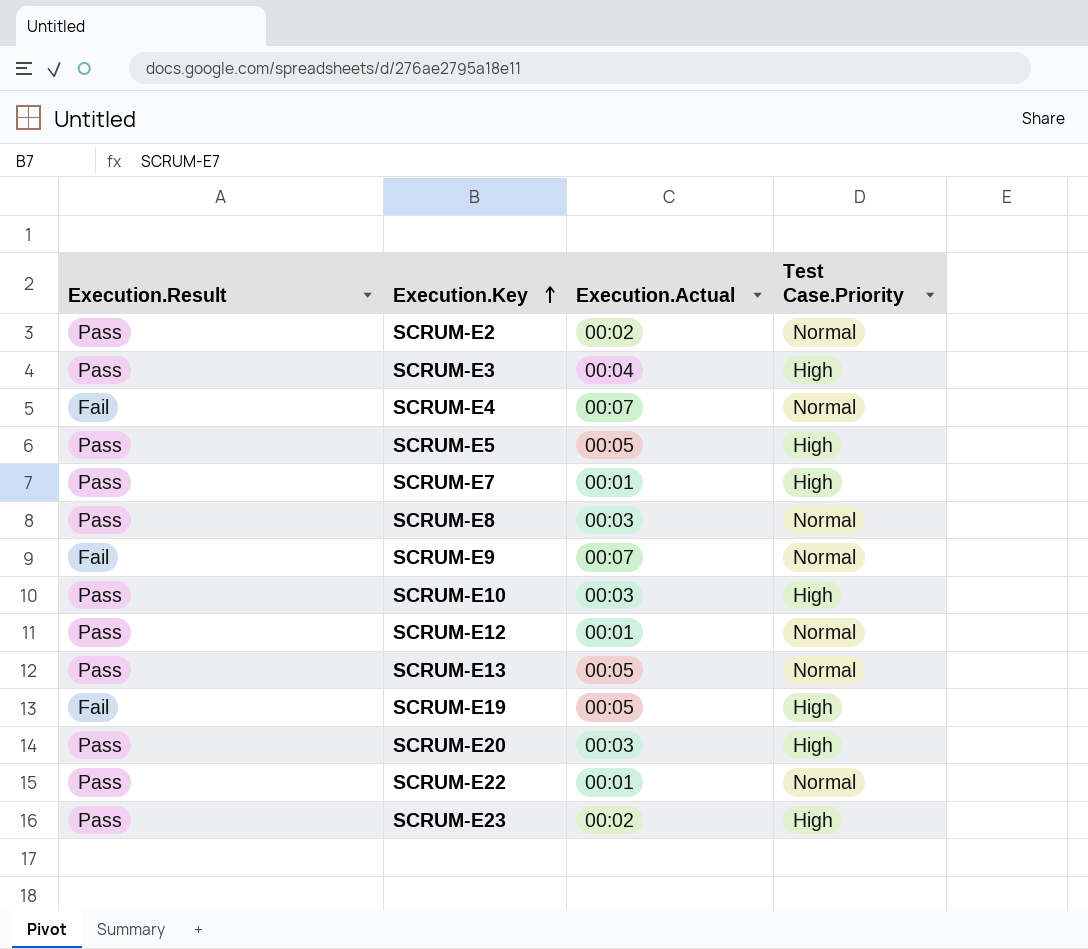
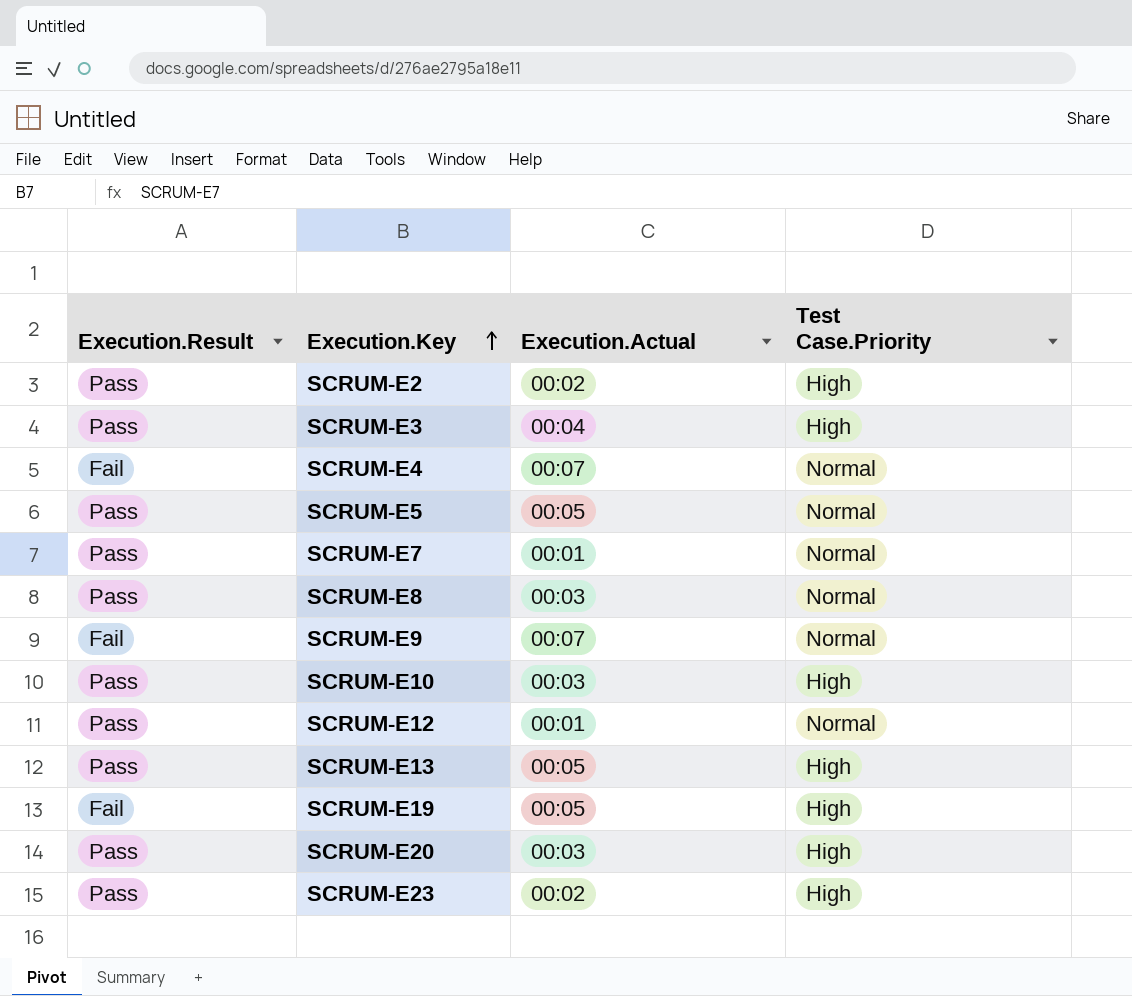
row SCRUM-E22: Pass | 00:01 | Normal -> none
SCRUM-E2 | Test Case.Priority: Normal -> High
SCRUM-E5 | Test Case.Priority: High -> Normal
SCRUM-E7 | Test Case.Priority: High -> Normal
SCRUM-E13 | Test Case.Priority: Normal -> High

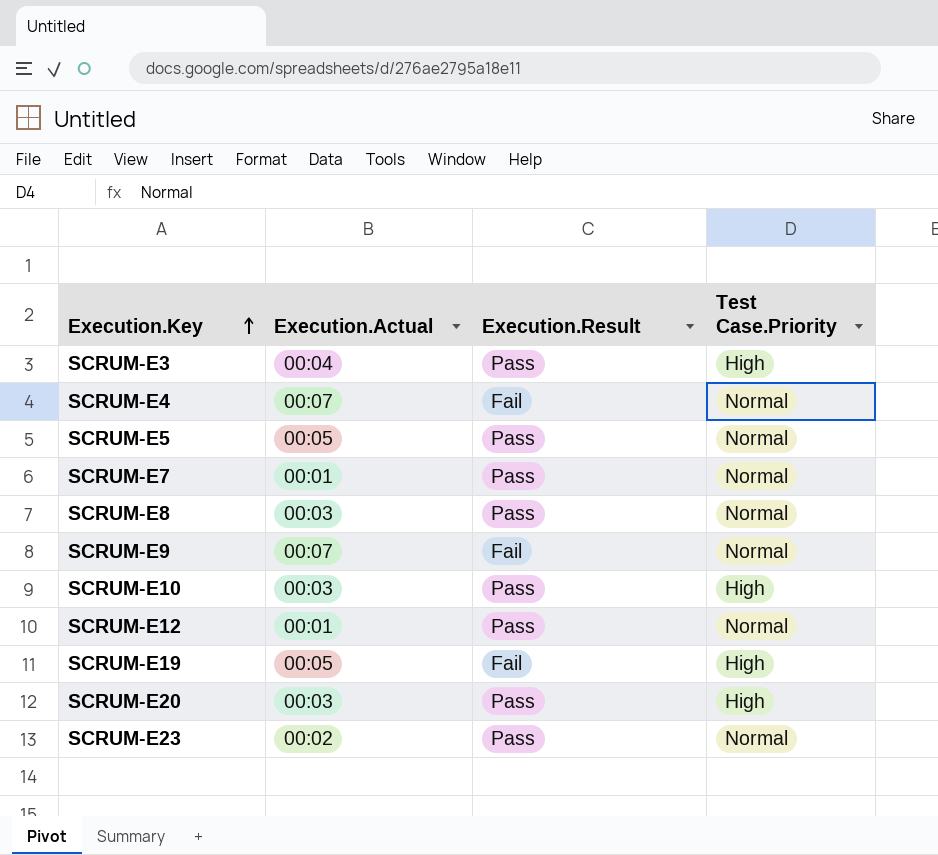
column Execution.Result | position: 1 -> 3
row SCRUM-E2: Pass | 00:02 | High -> none
row SCRUM-E13: Pass | 00:05 | High -> none
SCRUM-E23 | Test Case.Priority: High -> Normal

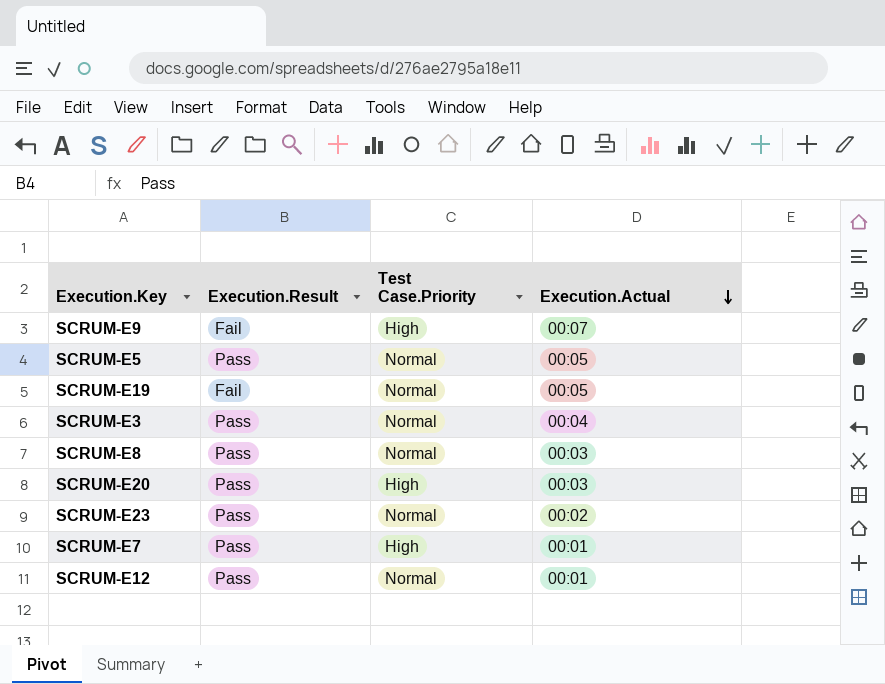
row order: Execution.Key ascending -> Execution.Actual descending
column Execution.Actual | position: 2 -> 4
row SCRUM-E4: 00:07 | Fail | Normal -> none
row SCRUM-E10: 00:03 | Pass | High -> none
SCRUM-E9 | Test Case.Priority: Normal -> High
SCRUM-E19 | Test Case.Priority: High -> Normal
SCRUM-E3 | Test Case.Priority: High -> Normal
SCRUM-E7 | Test Case.Priority: Normal -> High

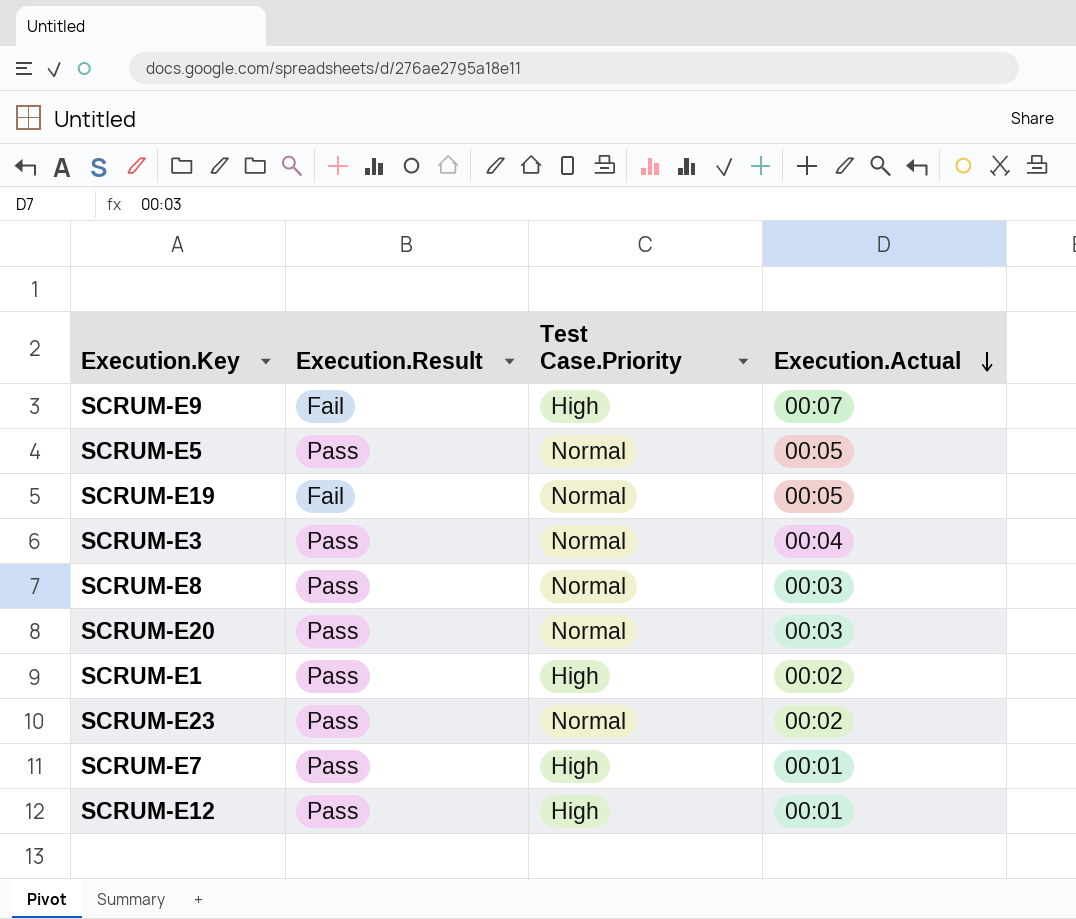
SCRUM-E20 | Test Case.Priority: High -> Normal
row SCRUM-E1: none -> Pass | High | 00:02
SCRUM-E12 | Test Case.Priority: Normal -> High

